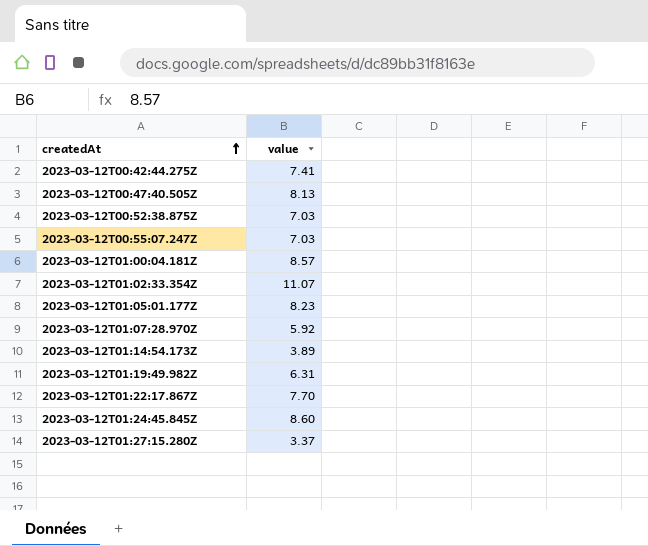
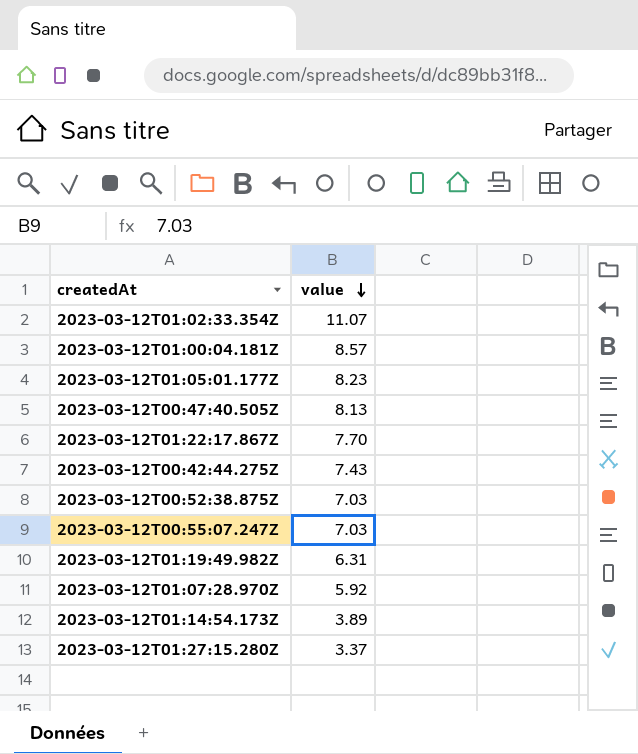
row order: createdAt ascending -> value descending
row 2023-03-12T01:24:45.845Z: 8.60 -> none
2023-03-12T00:42:44.275Z | value: 7.41 -> 7.43

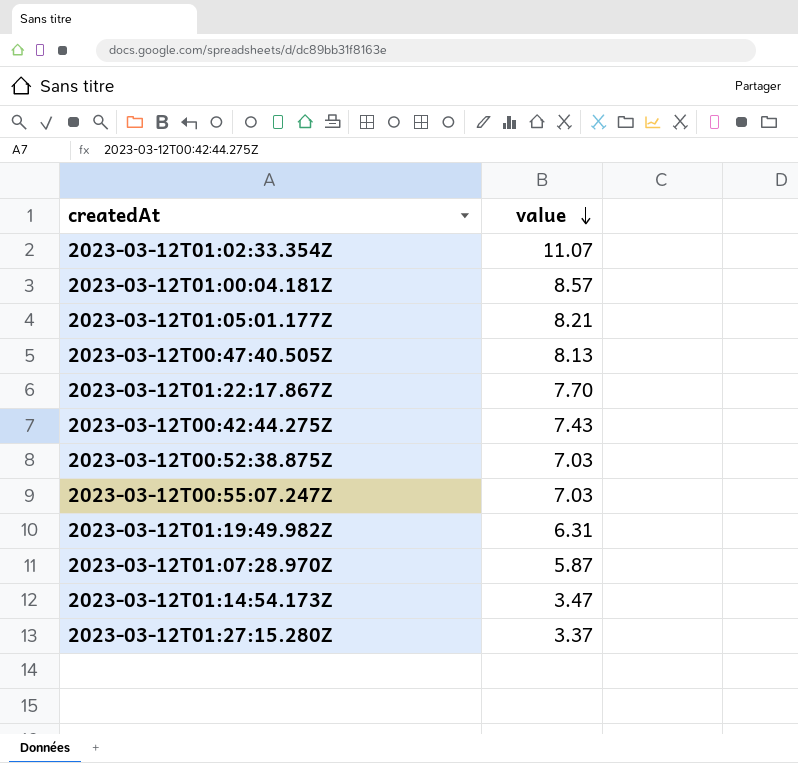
2023-03-12T01:05:01.177Z | value: 8.23 -> 8.21
2023-03-12T01:07:28.970Z | value: 5.92 -> 5.87
2023-03-12T01:14:54.173Z | value: 3.89 -> 3.47

